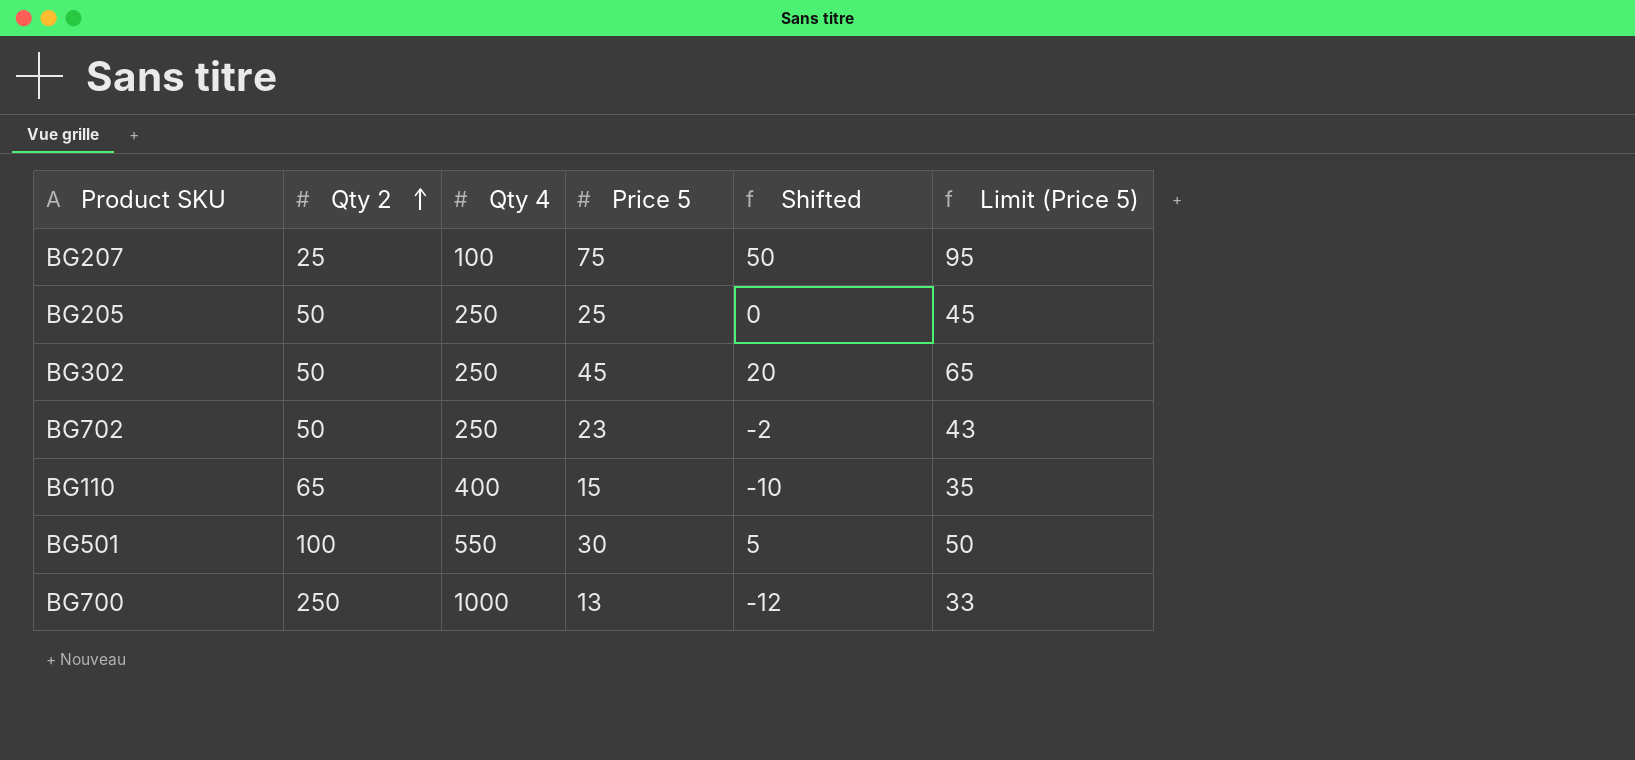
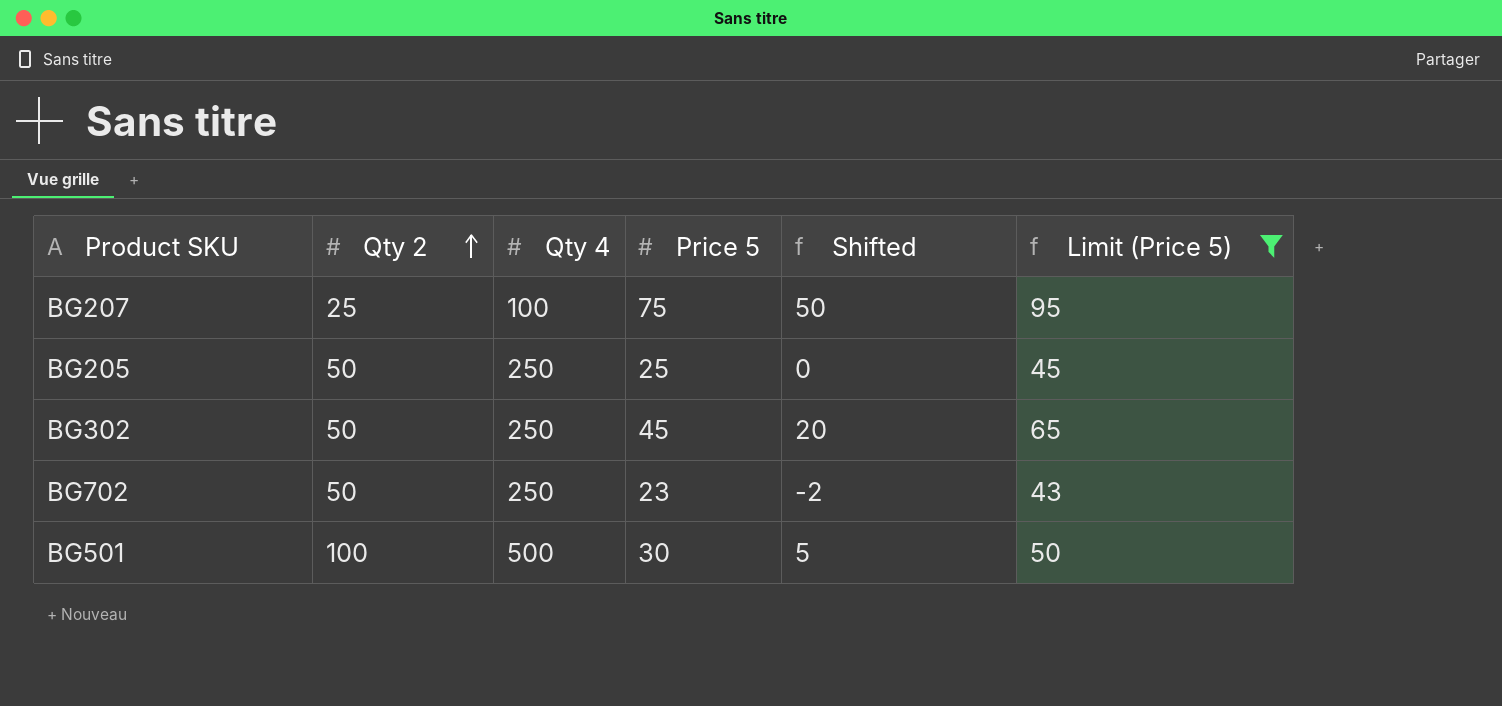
filter: none -> Limit (Price 5) >= 43
BG501 | Qty 4: 550 -> 500

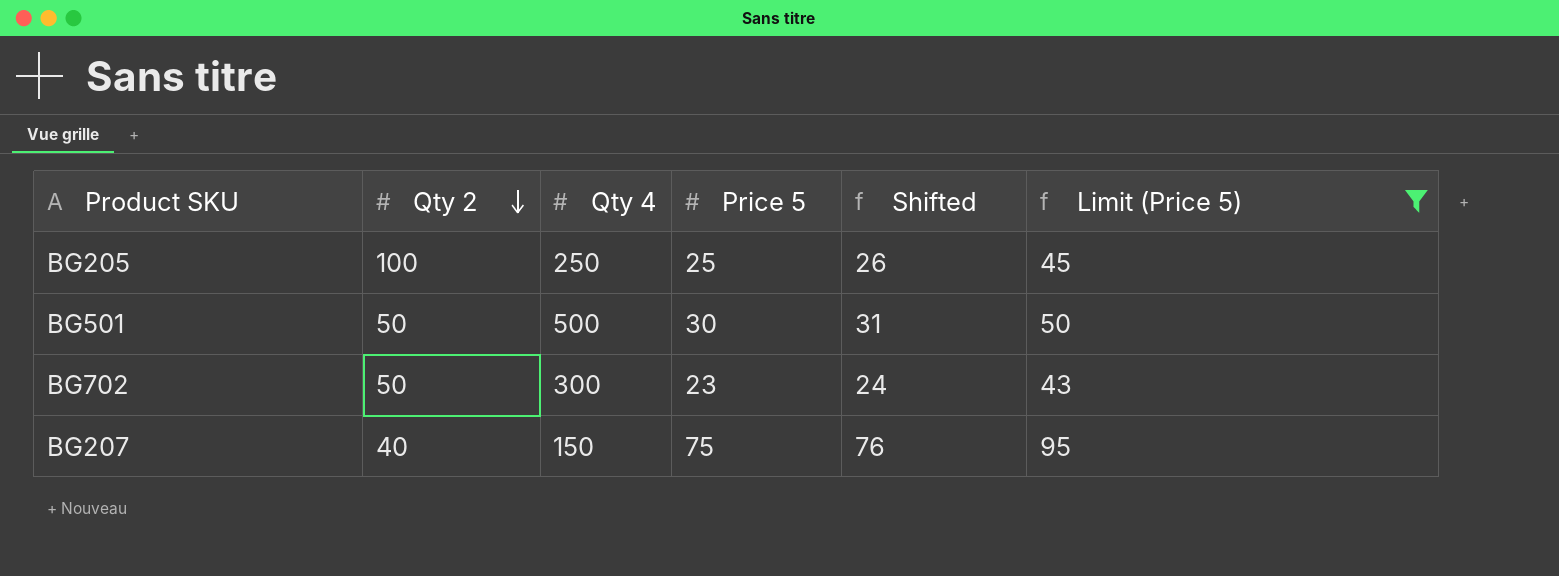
row order: Qty 2 ascending -> Qty 2 descending
column Shifted | formula: [Price 5] - 25 -> [Price 5] + 1
row BG302: 50 | 250 | 45 | 20 | 65 -> none
BG205 | Qty 2: 50 -> 100
BG501 | Qty 2: 100 -> 50
BG702 | Qty 4: 250 -> 300
BG207 | Qty 2: 25 -> 40
BG207 | Qty 4: 100 -> 150

